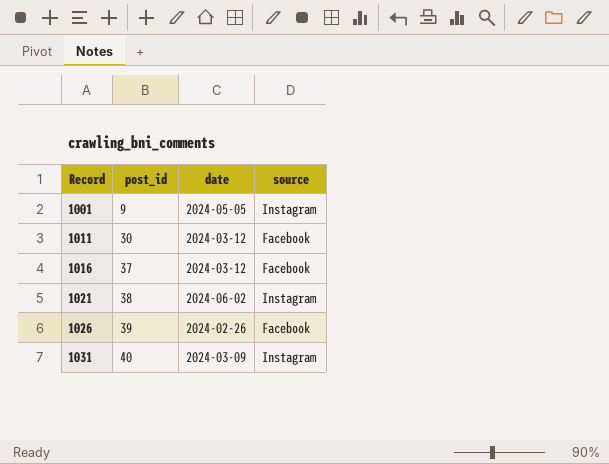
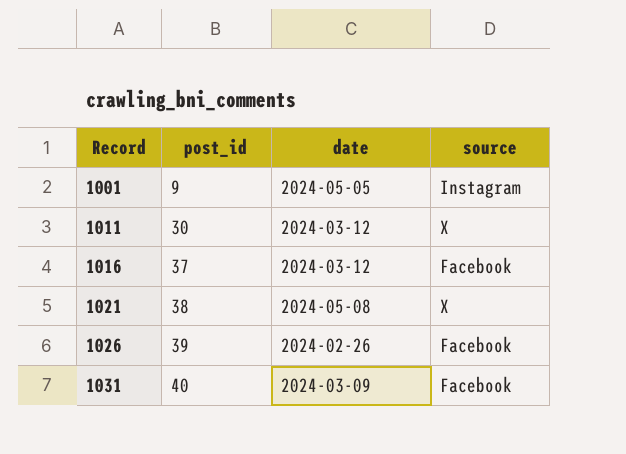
1011 | source: Facebook -> X
1021 | date: 2024-06-02 -> 2024-05-08
1021 | source: Instagram -> X
1031 | source: Instagram -> Facebook

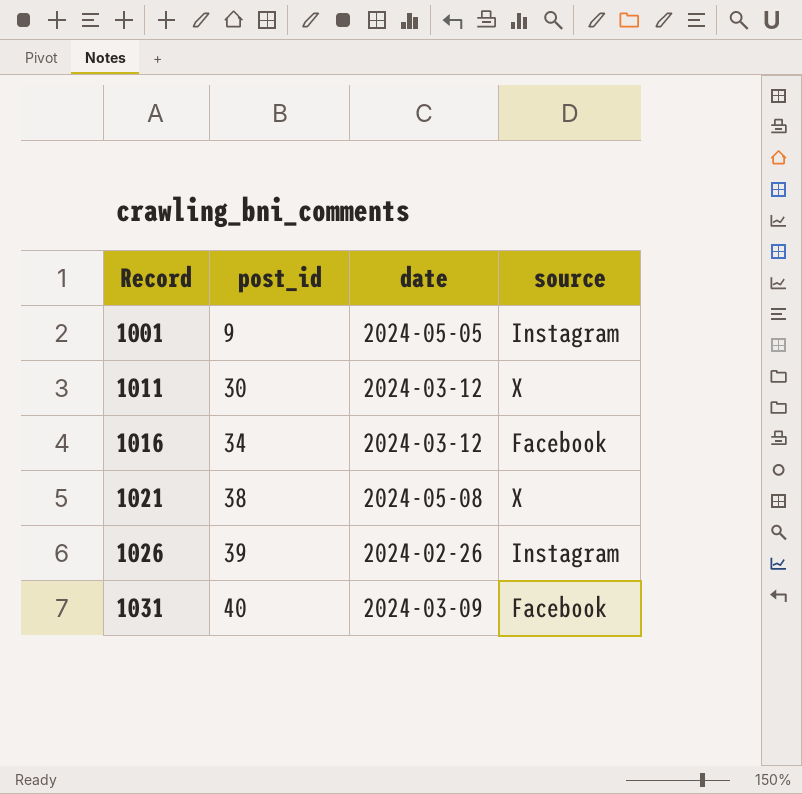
1016 | post_id: 37 -> 34
1026 | source: Facebook -> Instagram

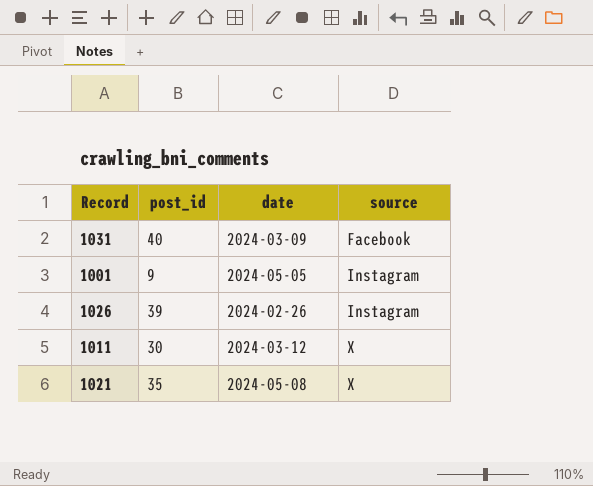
row order: Record ascending -> source ascending
row 1016: 34 | 2024-03-12 | Facebook -> none
1021 | post_id: 38 -> 35

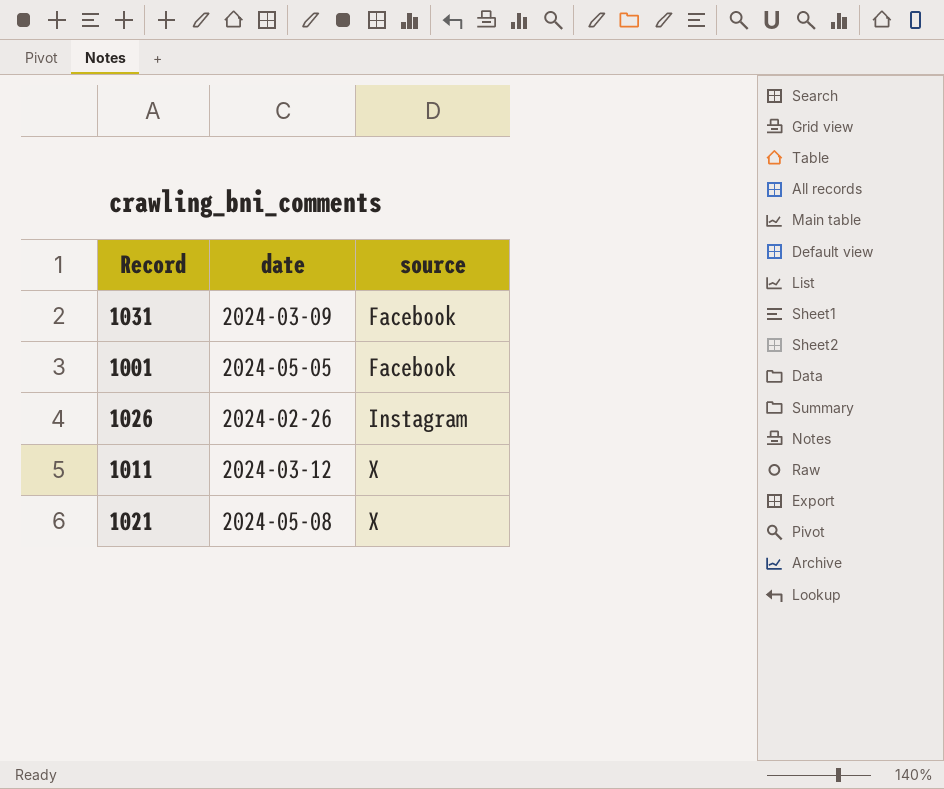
column post_id | position: 2 -> none
1001 | source: Instagram -> Facebook

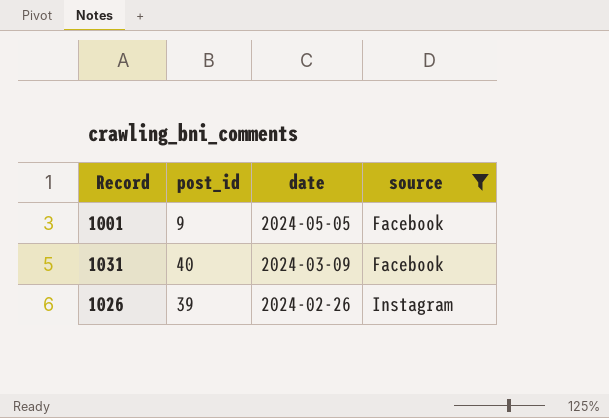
filter: none -> source != X
row order: source ascending -> date descending
column post_id | position: none -> 2

